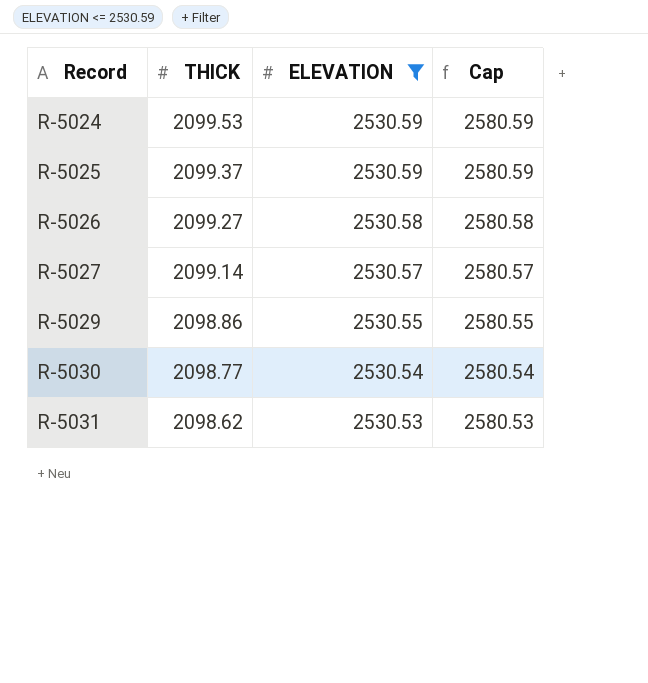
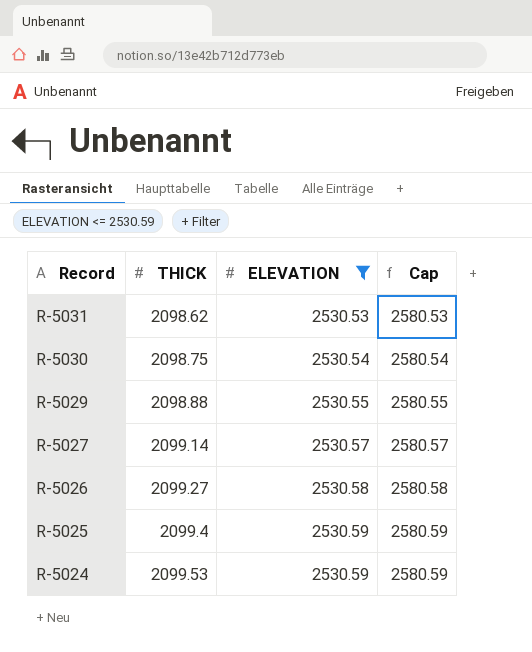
row order: Record ascending -> Record descending
R-5030 | THICK: 2098.77 -> 2098.75
R-5029 | THICK: 2098.86 -> 2098.88
R-5025 | THICK: 2099.37 -> 2099.4

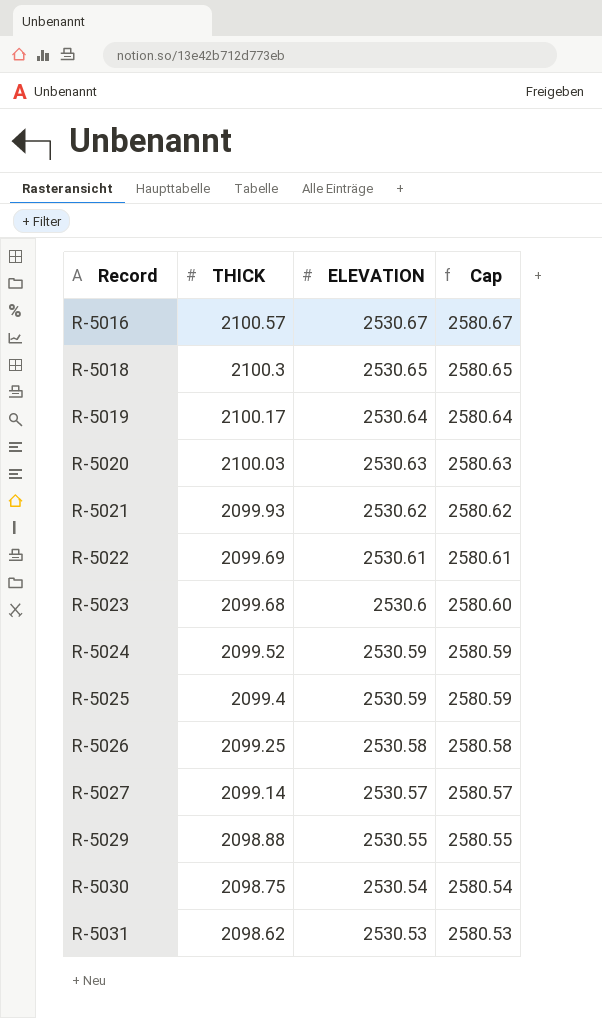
filter: ELEVATION <= 2530.59 -> none
row order: Record descending -> Record ascending
R-5024 | THICK: 2099.53 -> 2099.52
R-5026 | THICK: 2099.27 -> 2099.25

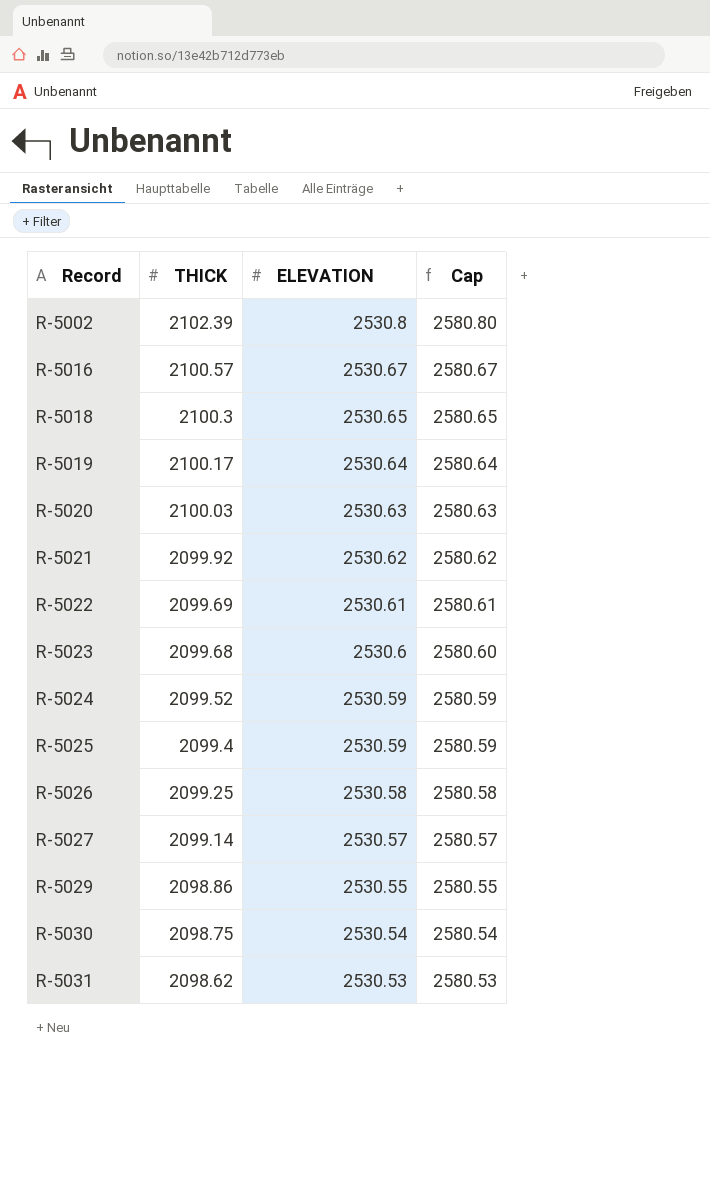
row R-5002: none -> 2102.39 | 2530.8 | 2580.80
R-5021 | THICK: 2099.93 -> 2099.92
R-5029 | THICK: 2098.88 -> 2098.86

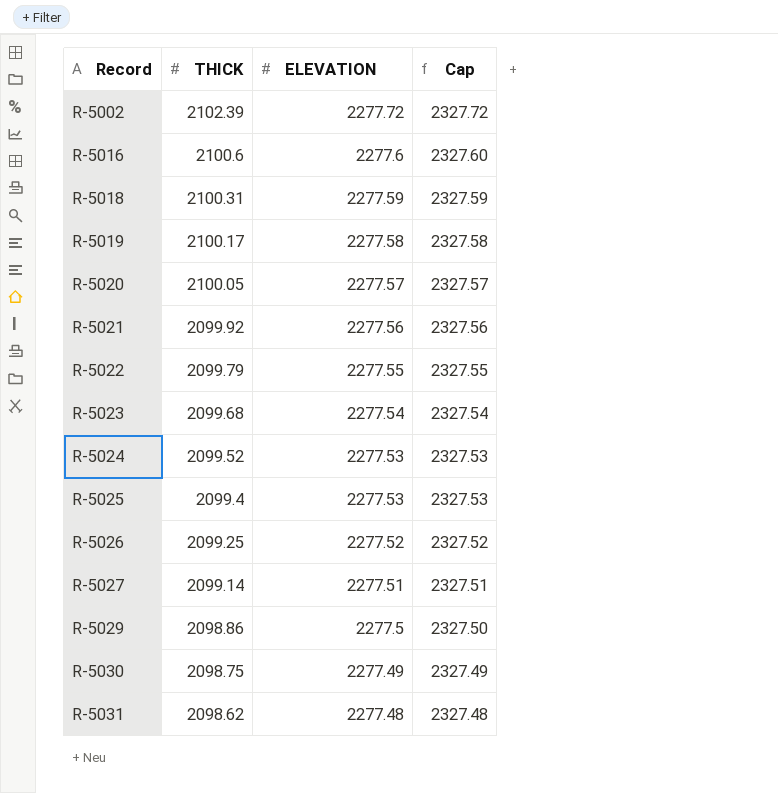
R-5002 | ELEVATION: 2530.8 -> 2277.72
R-5002 | Cap: 2580.80 -> 2327.72
R-5016 | THICK: 2100.57 -> 2100.6
R-5016 | ELEVATION: 2530.67 -> 2277.6
R-5016 | Cap: 2580.67 -> 2327.60
R-5018 | THICK: 2100.3 -> 2100.31
R-5018 | ELEVATION: 2530.65 -> 2277.59
R-5018 | Cap: 2580.65 -> 2327.59
R-5019 | ELEVATION: 2530.64 -> 2277.58
R-5019 | Cap: 2580.64 -> 2327.58
R-5020 | THICK: 2100.03 -> 2100.05
R-5020 | ELEVATION: 2530.63 -> 2277.57
R-5020 | Cap: 2580.63 -> 2327.57
R-5021 | ELEVATION: 2530.62 -> 2277.56
R-5021 | Cap: 2580.62 -> 2327.56
R-5022 | THICK: 2099.69 -> 2099.79
R-5022 | ELEVATION: 2530.61 -> 2277.55
R-5022 | Cap: 2580.61 -> 2327.55
R-5023 | ELEVATION: 2530.6 -> 2277.54
R-5023 | Cap: 2580.60 -> 2327.54
R-5024 | ELEVATION: 2530.59 -> 2277.53
R-5024 | Cap: 2580.59 -> 2327.53
R-5025 | ELEVATION: 2530.59 -> 2277.53
R-5025 | Cap: 2580.59 -> 2327.53
R-5026 | ELEVATION: 2530.58 -> 2277.52
R-5026 | Cap: 2580.58 -> 2327.52
R-5027 | ELEVATION: 2530.57 -> 2277.51
R-5027 | Cap: 2580.57 -> 2327.51
R-5029 | ELEVATION: 2530.55 -> 2277.5
R-5029 | Cap: 2580.55 -> 2327.50
R-5030 | ELEVATION: 2530.54 -> 2277.49
R-5030 | Cap: 2580.54 -> 2327.49
R-5031 | ELEVATION: 2530.53 -> 2277.48
R-5031 | Cap: 2580.53 -> 2327.48

